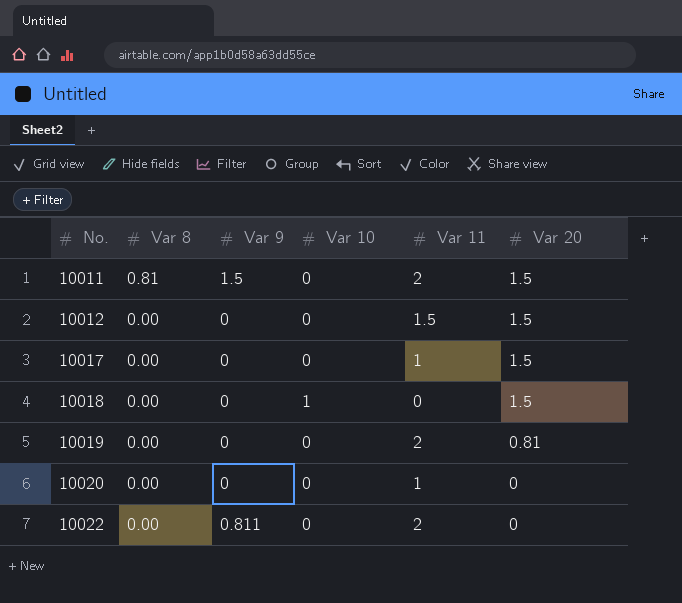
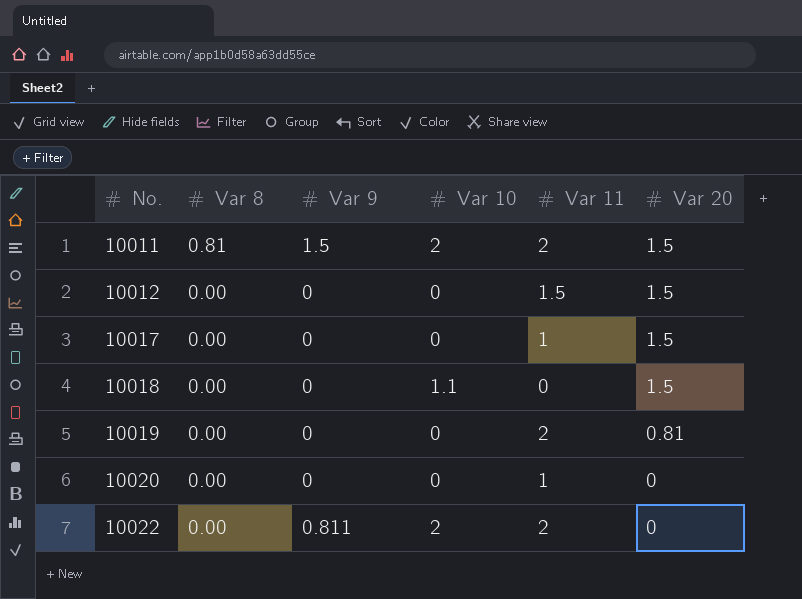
10011 | Var 10: 0 -> 2
10018 | Var 10: 1 -> 1.1
10022 | Var 10: 0 -> 2

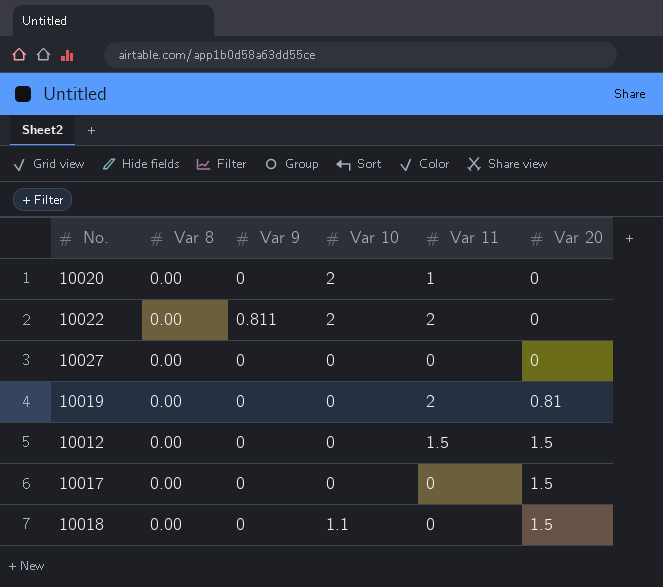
row order: No. ascending -> Var 20 ascending
row 10011: 0.81 | 1.5 | 2 | 2 | 1.5 -> none
10020 | Var 10: 0 -> 2
row 10027: none -> 0.00 | 0 | 0 | 0 | 0
10017 | Var 11: 1 -> 0

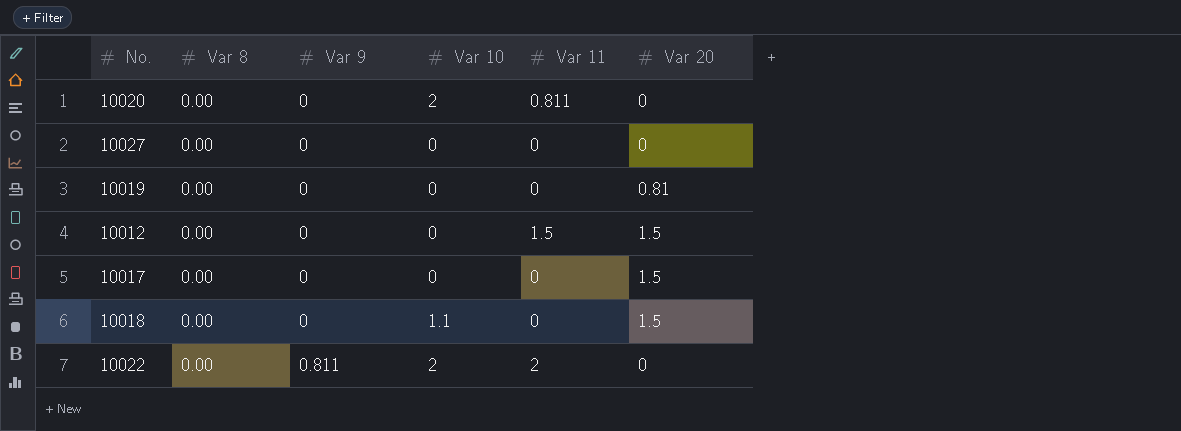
row order: Var 20 ascending -> Var 9 ascending
10020 | Var 11: 1 -> 0.811
10019 | Var 11: 2 -> 0

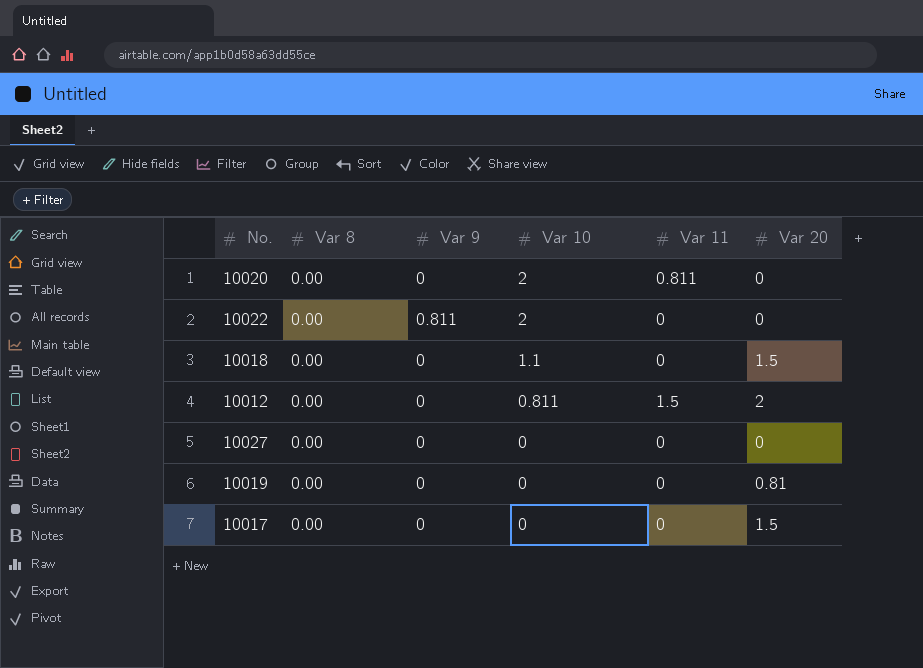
row order: Var 9 ascending -> Var 10 descending
10022 | Var 11: 2 -> 0
10012 | Var 10: 0 -> 0.811
10012 | Var 20: 1.5 -> 2

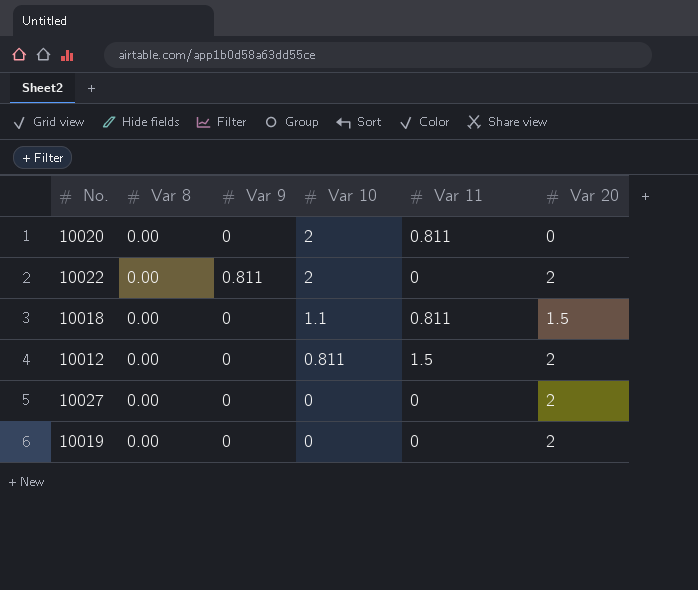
row 10017: 0.00 | 0 | 0 | 0 | 1.5 -> none
10022 | Var 20: 0 -> 2
10018 | Var 11: 0 -> 0.811
10027 | Var 20: 0 -> 2
10019 | Var 20: 0.81 -> 2

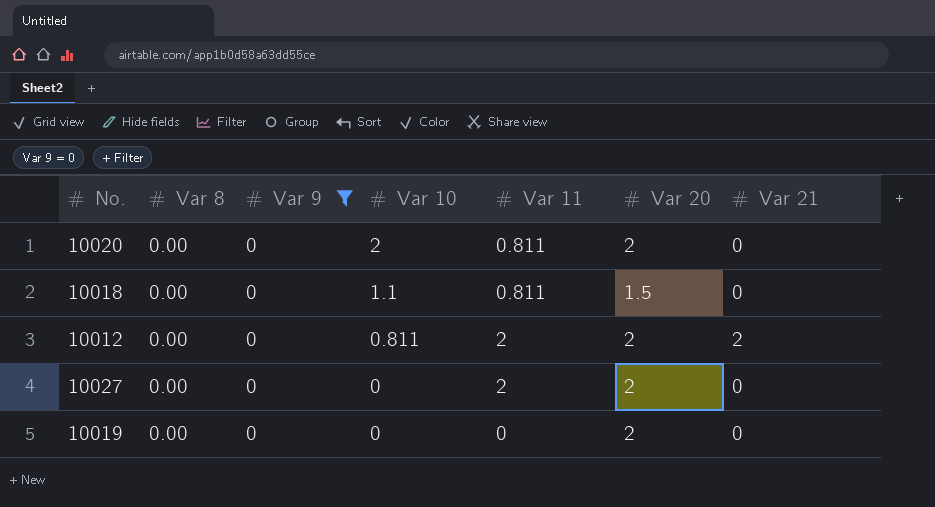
filter: none -> Var 9 = 0
column Var 21 | position: none -> 7
10020 | Var 20: 0 -> 2
10012 | Var 11: 1.5 -> 2
10027 | Var 11: 0 -> 2

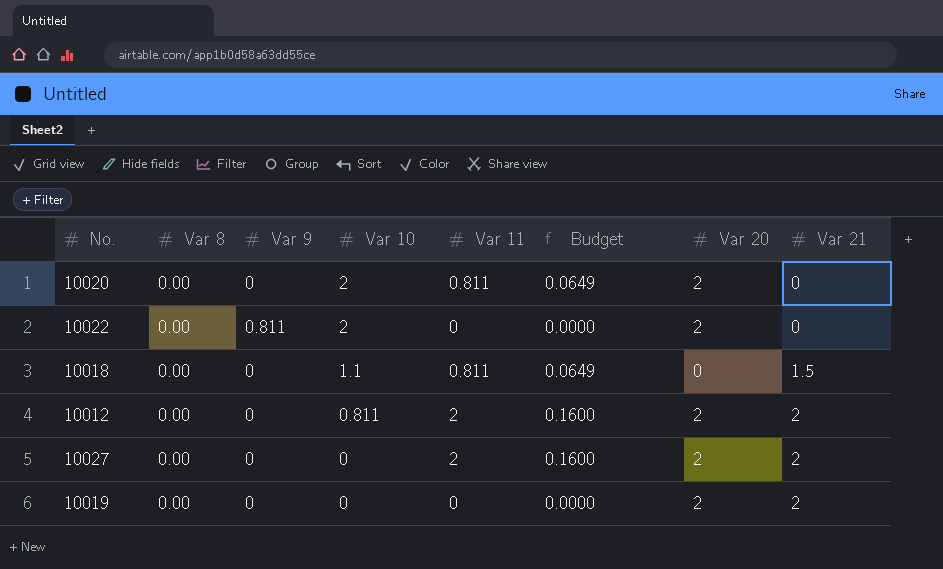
filter: Var 9 = 0 -> none
column Budget | formula: none -> [Var 11] * 0.08
10018 | Var 20: 1.5 -> 0
10018 | Var 21: 0 -> 1.5
10027 | Var 21: 0 -> 2
10019 | Var 21: 0 -> 2

